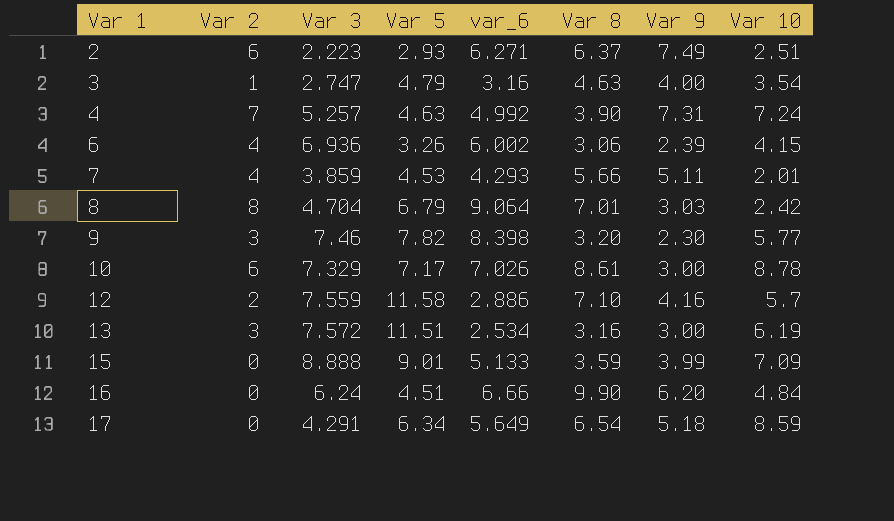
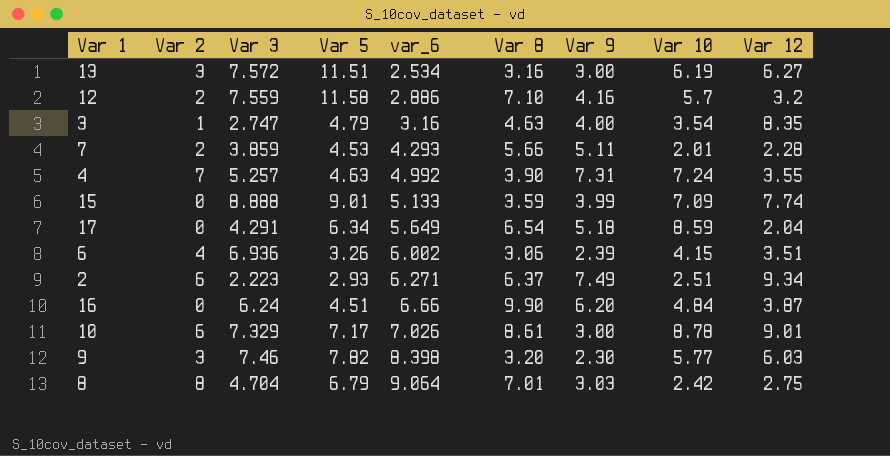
row order: Var 1 ascending -> var_6 ascending
column Var 12 | position: none -> 9
7 | Var 2: 4 -> 2

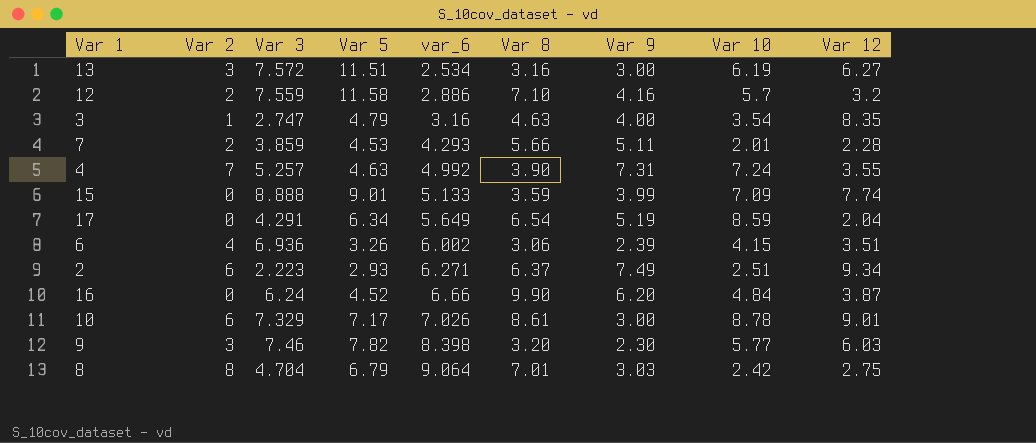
17 | Var 9: 5.18 -> 5.19
16 | Var 5: 4.51 -> 4.52

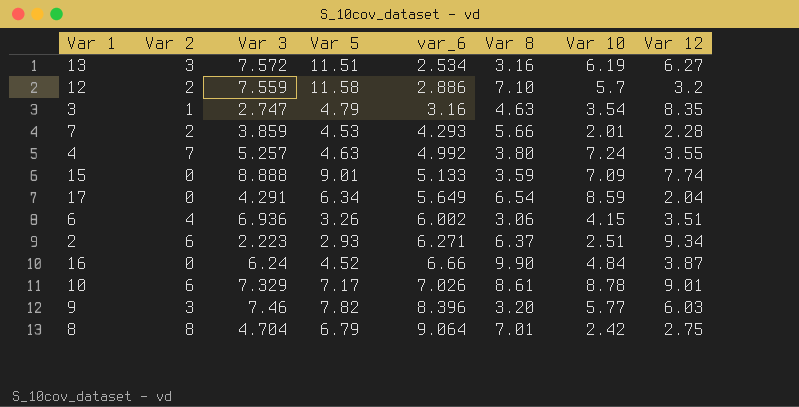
column Var 9 | position: 7 -> none
4 | Var 8: 3.90 -> 3.80
9 | var_6: 8.398 -> 8.396

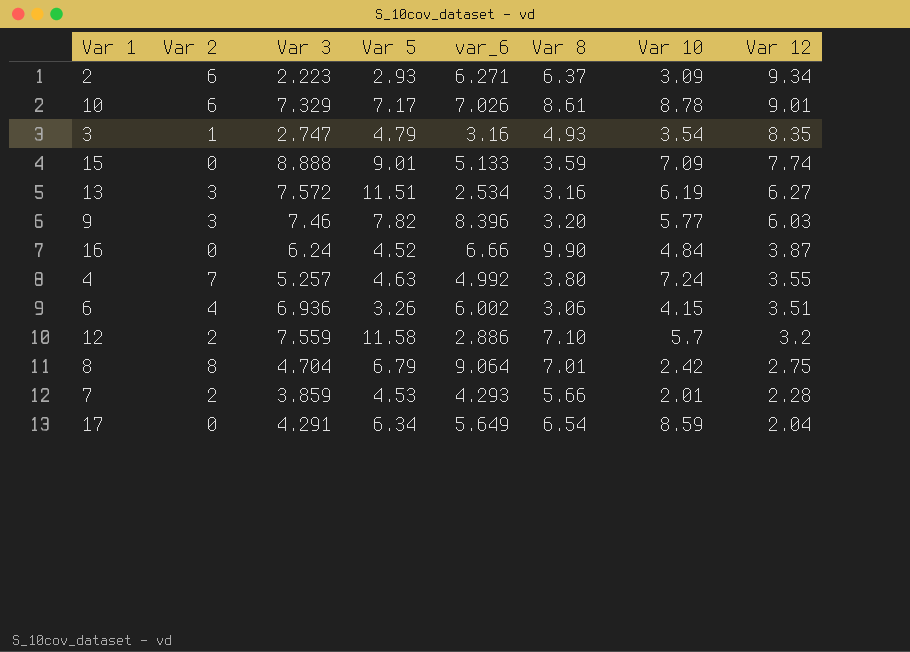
row order: var_6 ascending -> Var 12 descending
2 | Var 10: 2.51 -> 3.09
3 | Var 8: 4.63 -> 4.93

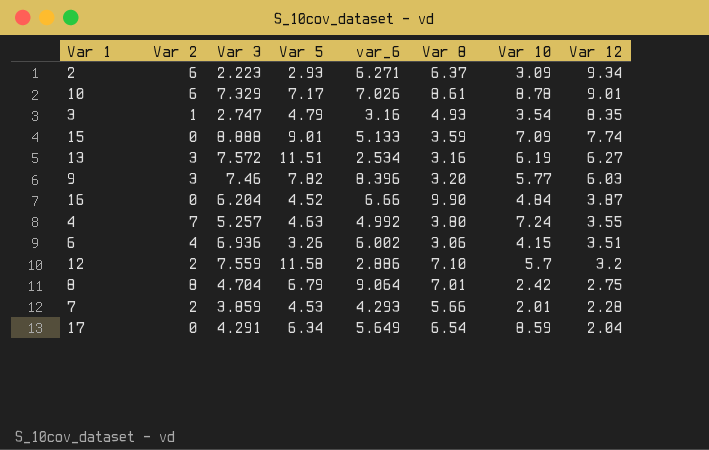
16 | Var 3: 6.24 -> 6.204

